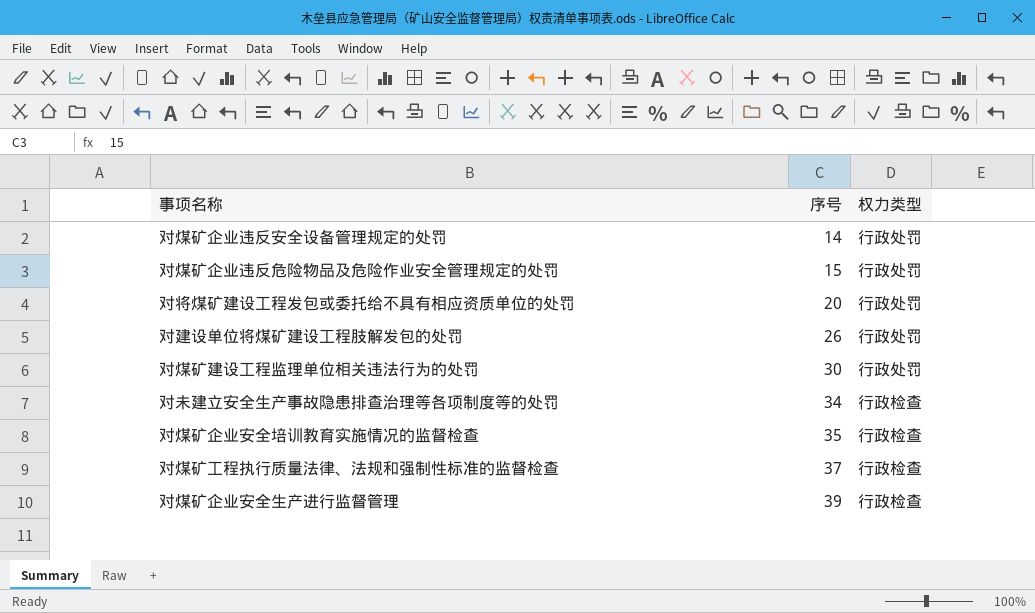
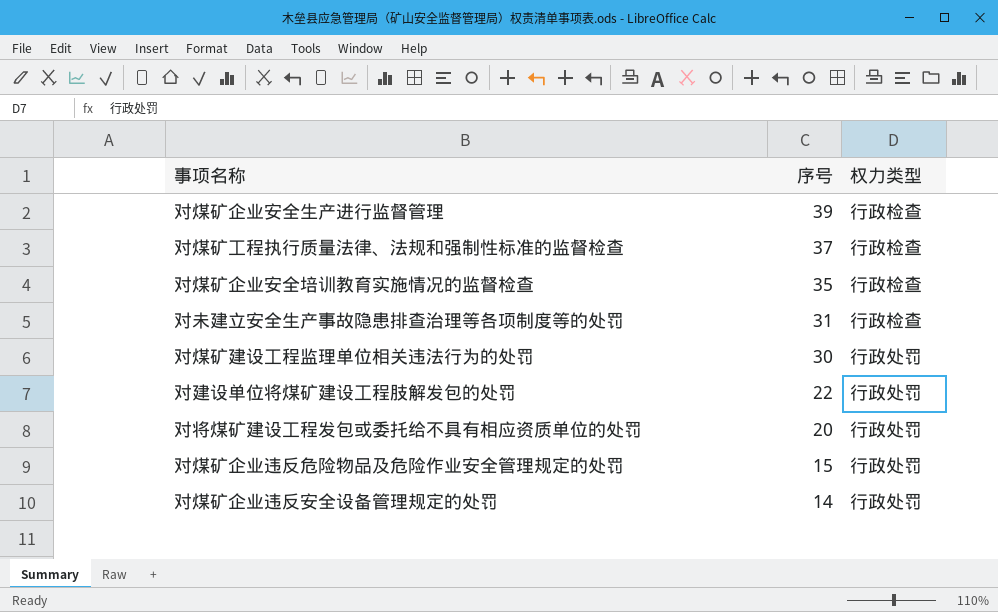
row order: 序号 ascending -> 序号 descending
对未建立安全生产事故隐患排查治理等各项制度等的处罚 | 序号: 34 -> 31
对建设单位将煤矿建设工程肢解发包的处罚 | 序号: 26 -> 22

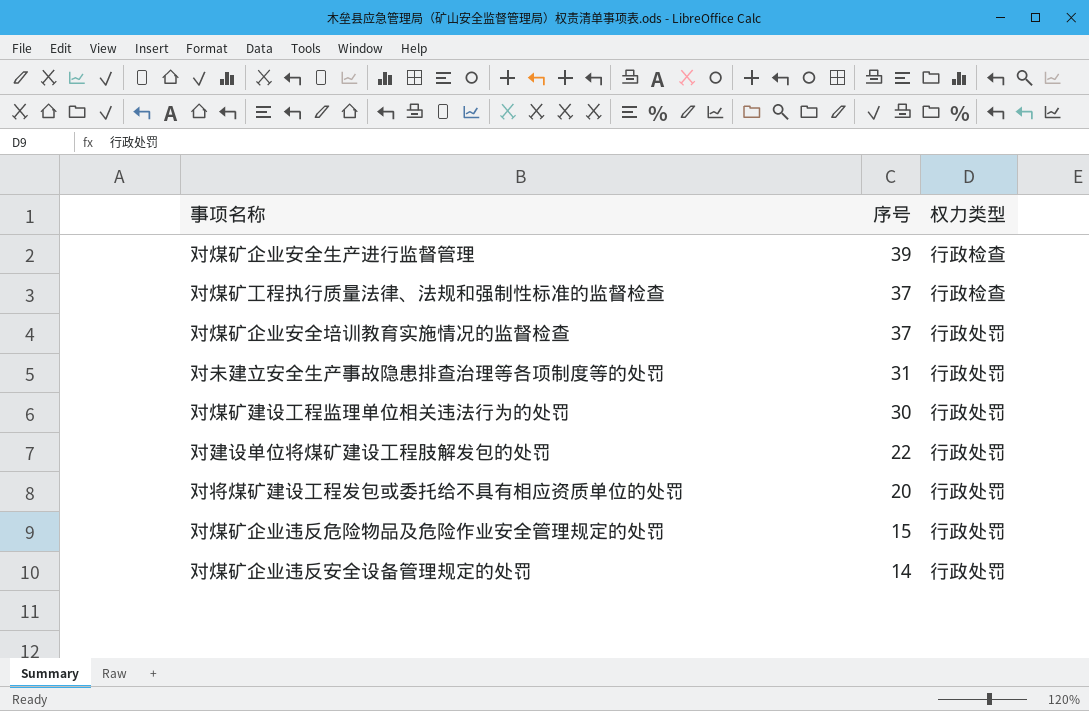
对煤矿企业安全培训教育实施情况的监督检查 | 序号: 35 -> 37
对煤矿企业安全培训教育实施情况的监督检查 | 权力类型: 行政检查 -> 行政处罚
对未建立安全生产事故隐患排查治理等各项制度等的处罚 | 权力类型: 行政检查 -> 行政处罚

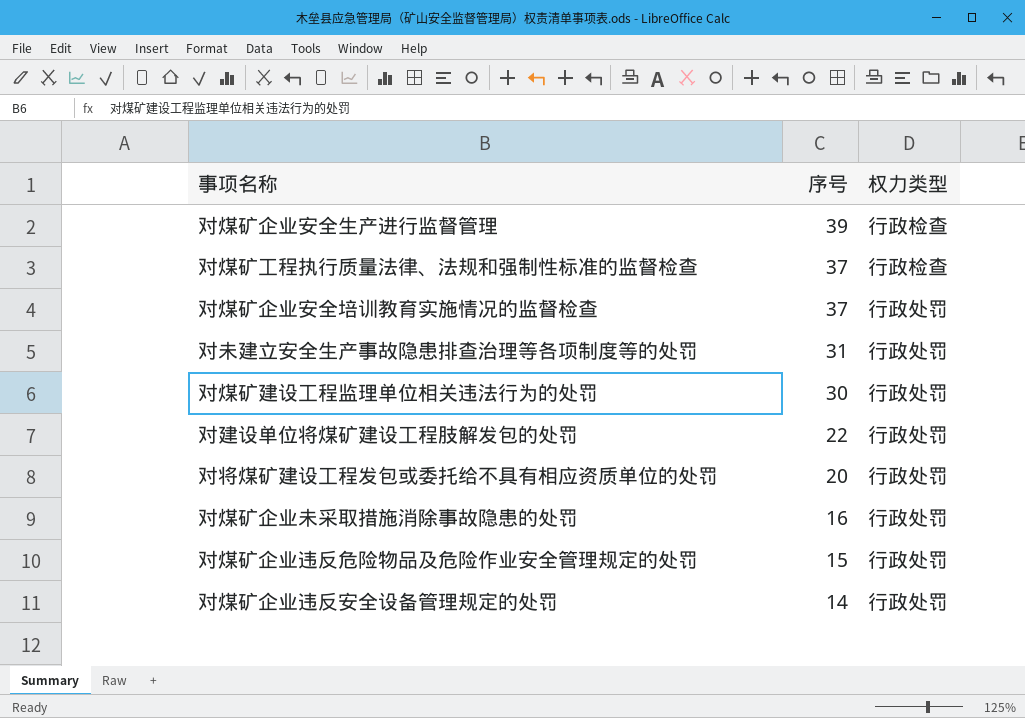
row 对煤矿企业未采取措施消除事故隐患的处罚: none -> 16 | 行政处罚

